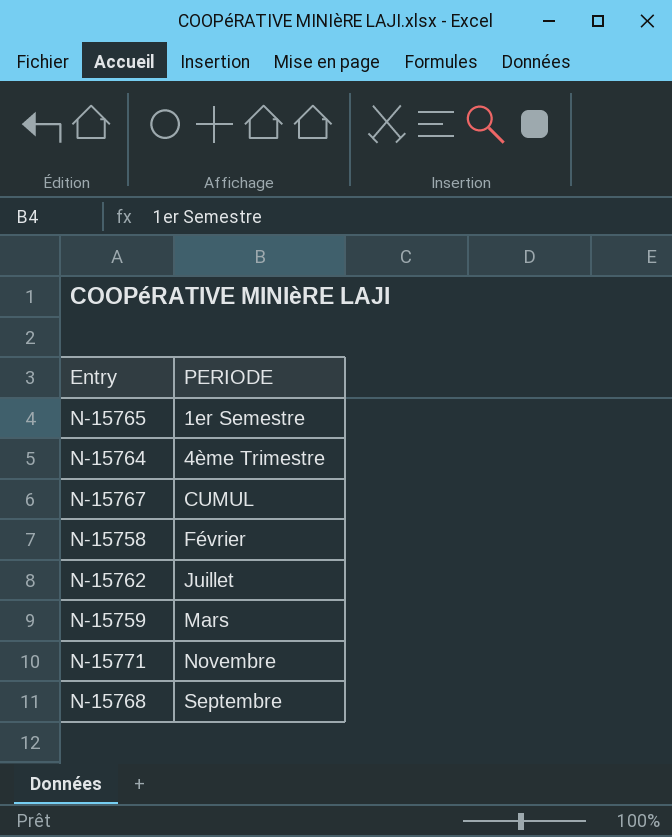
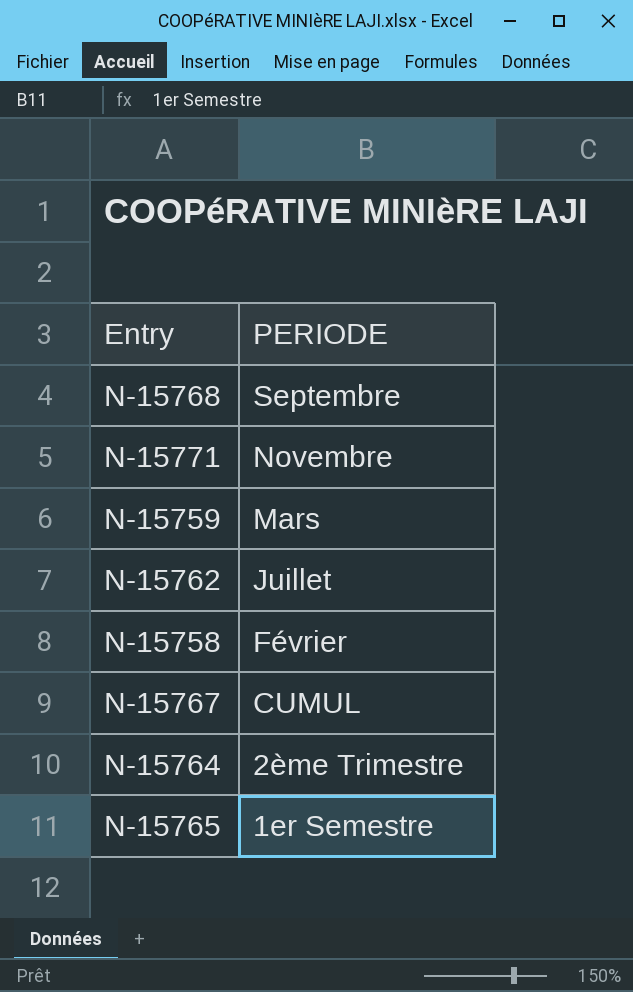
row order: PERIODE ascending -> PERIODE descending
N-15764 | PERIODE: 4ème Trimestre -> 2ème Trimestre

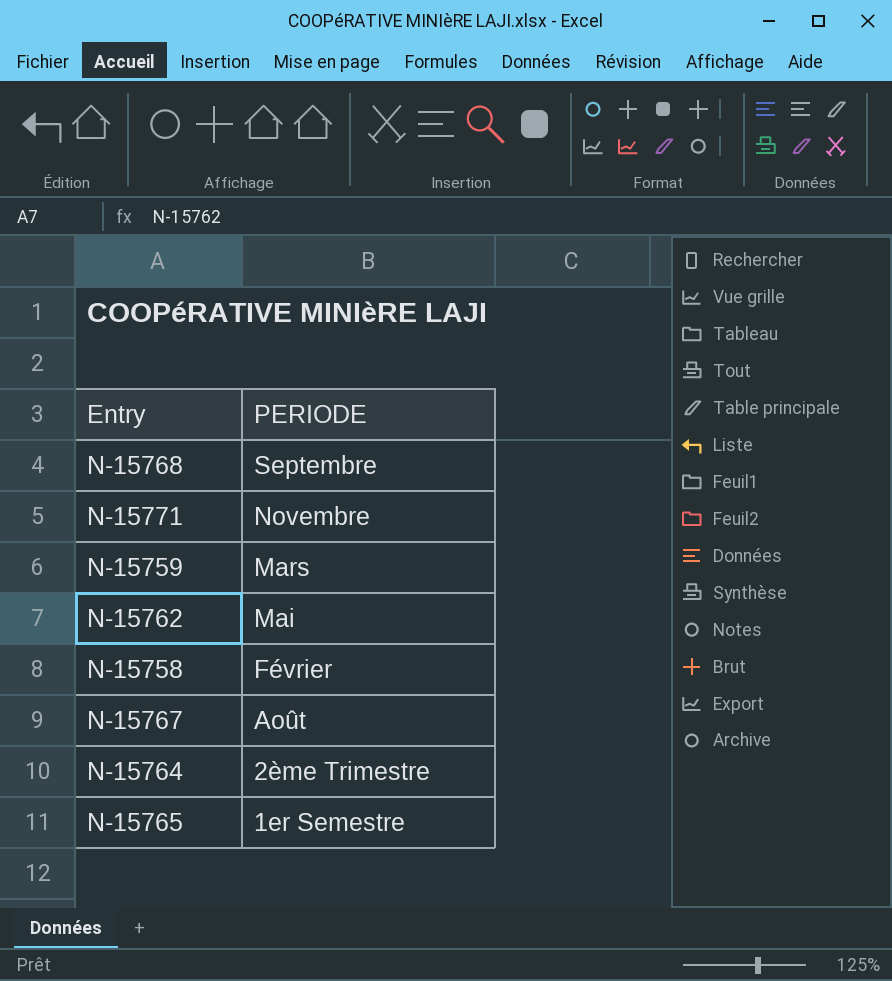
N-15762 | PERIODE: Juillet -> Mai
N-15767 | PERIODE: CUMUL -> Août

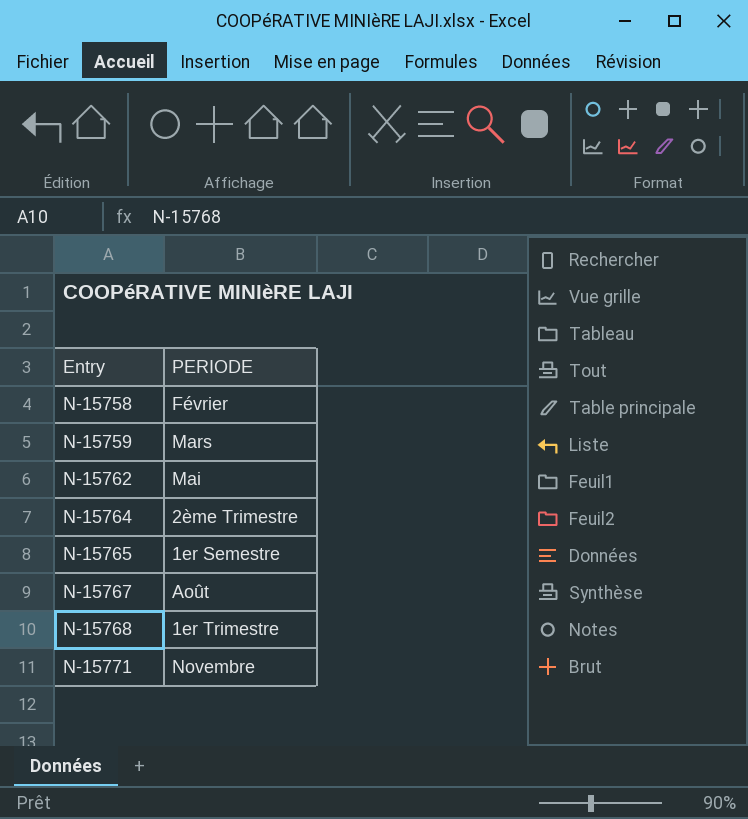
row order: PERIODE descending -> Entry ascending
N-15768 | PERIODE: Septembre -> 1er Trimestre

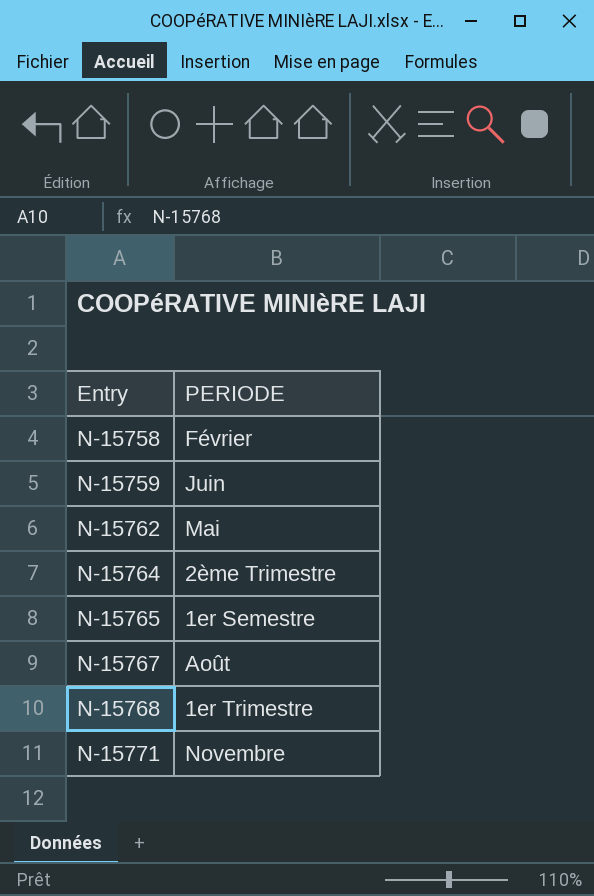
N-15759 | PERIODE: Mars -> Juin

